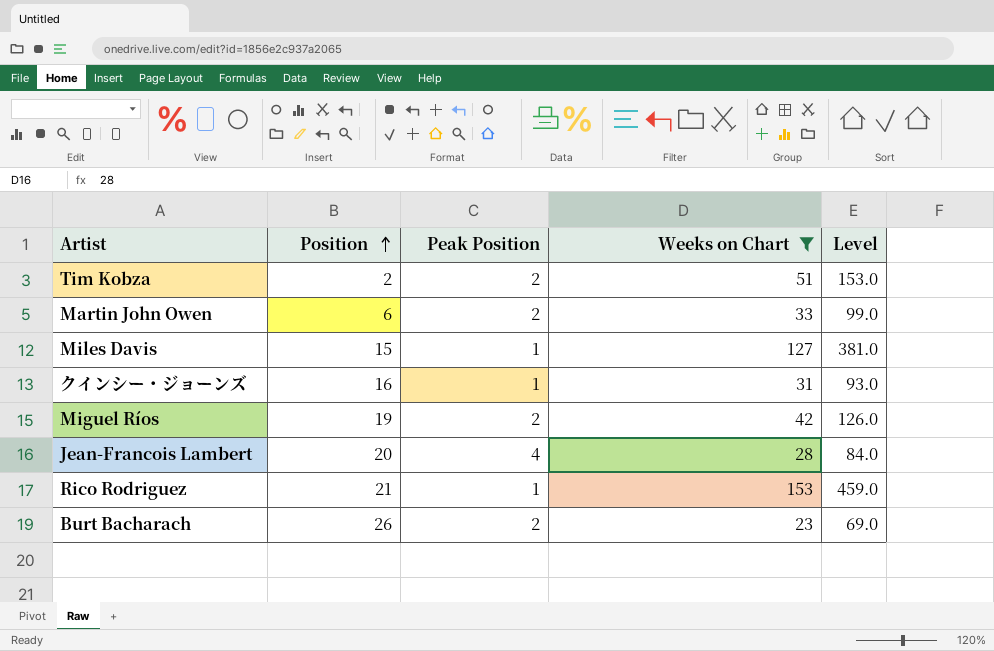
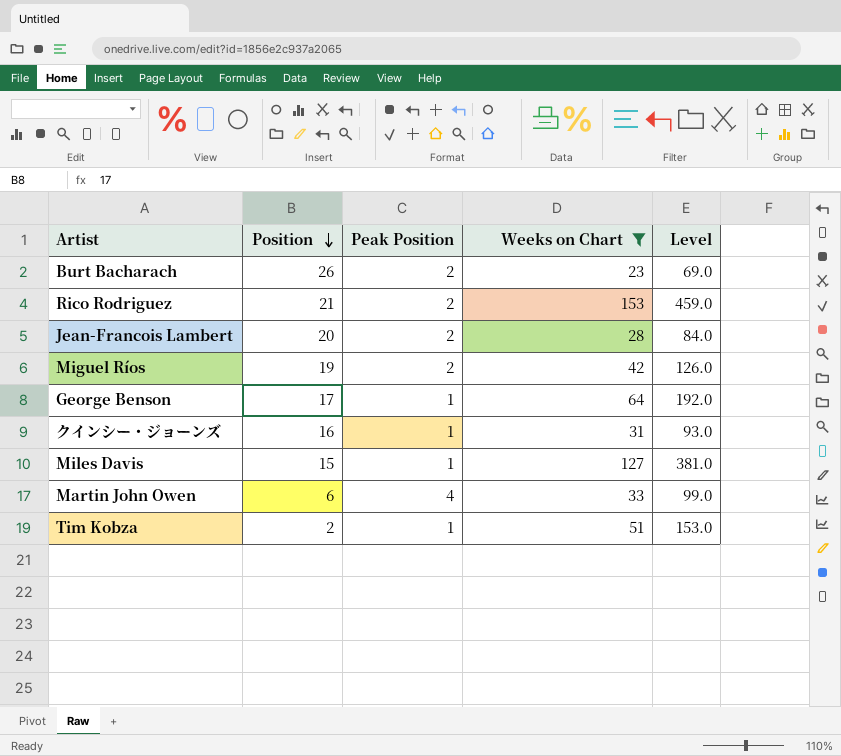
row order: Position ascending -> Position descending
Rico Rodriguez | Peak Position: 1 -> 2
Jean-Francois Lambert | Peak Position: 4 -> 2
row George Benson: none -> 17 | 1 | 64 | 192.0
Martin John Owen | Peak Position: 2 -> 4
Tim Kobza | Peak Position: 2 -> 1

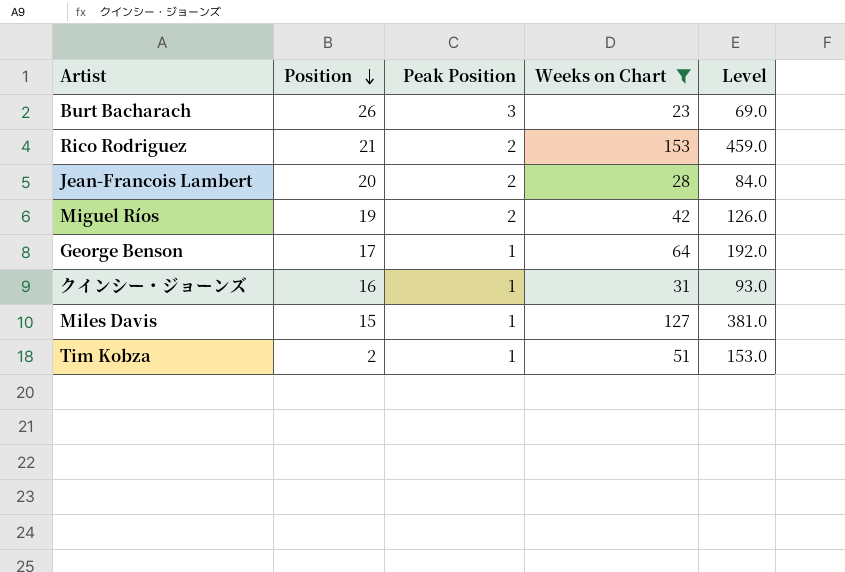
row Martin John Owen: 6 | 4 | 33 | 99.0 -> none
Burt Bacharach | Peak Position: 2 -> 3

